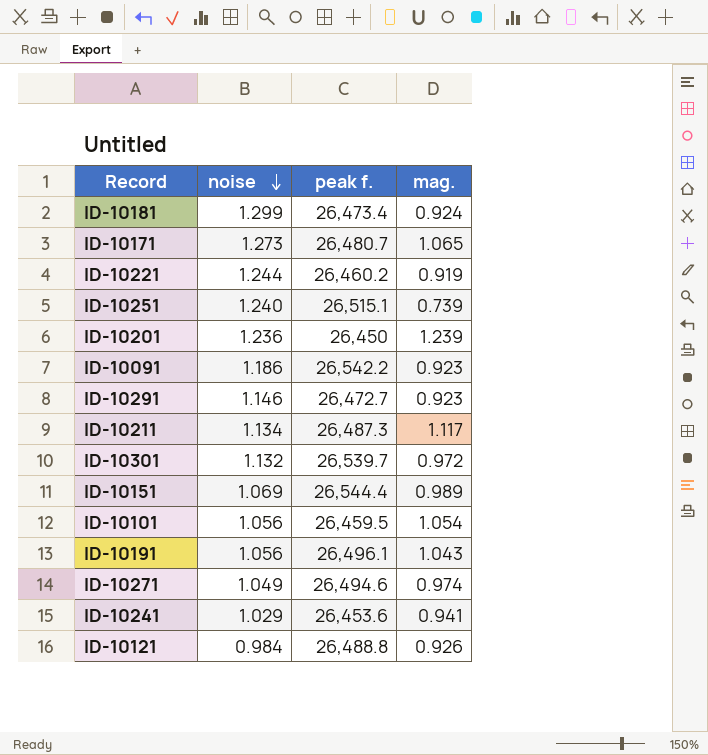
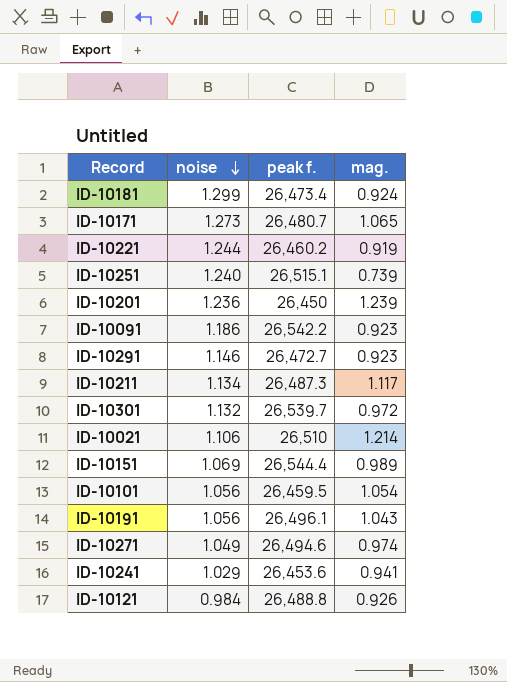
row ID-10021: none -> 1.106 | 26,510 | 1.214

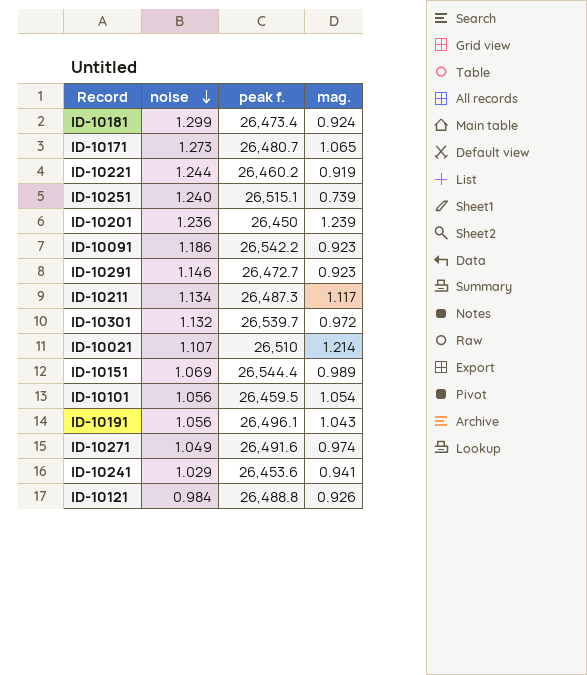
ID-10021 | noise: 1.106 -> 1.107
ID-10271 | peak f.: 26,494.6 -> 26,491.6

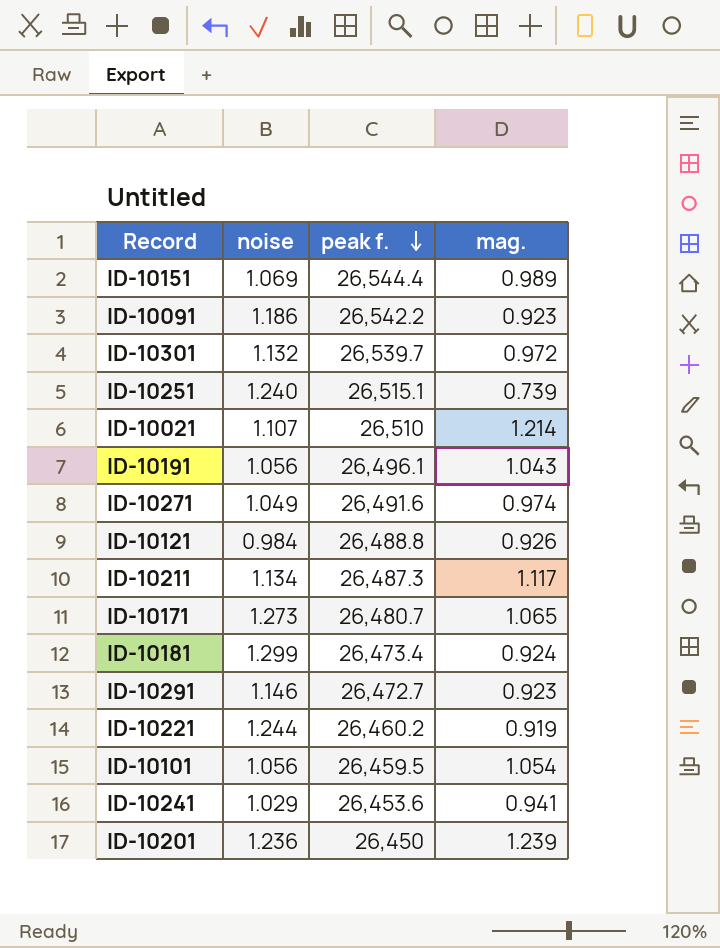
row order: noise descending -> peak f. descending

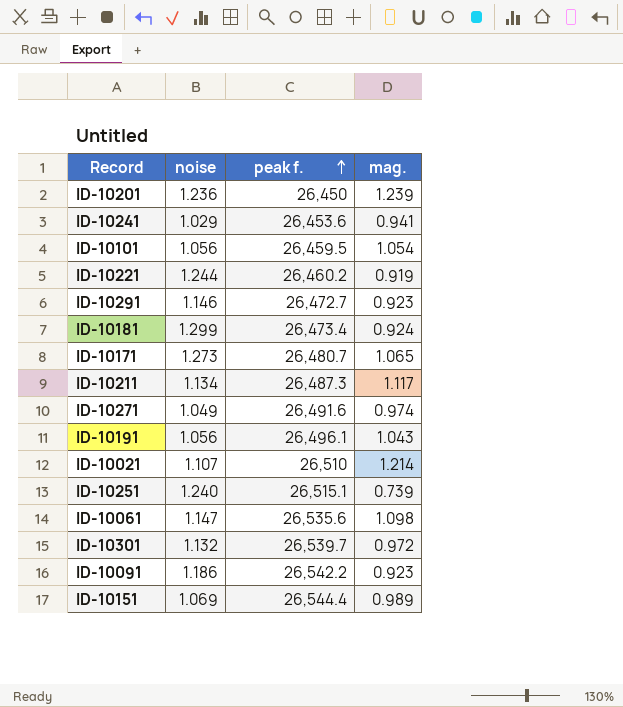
row order: peak f. descending -> peak f. ascending
row ID-10121: 0.984 | 26,488.8 | 0.926 -> none
row ID-10061: none -> 1.147 | 26,535.6 | 1.098

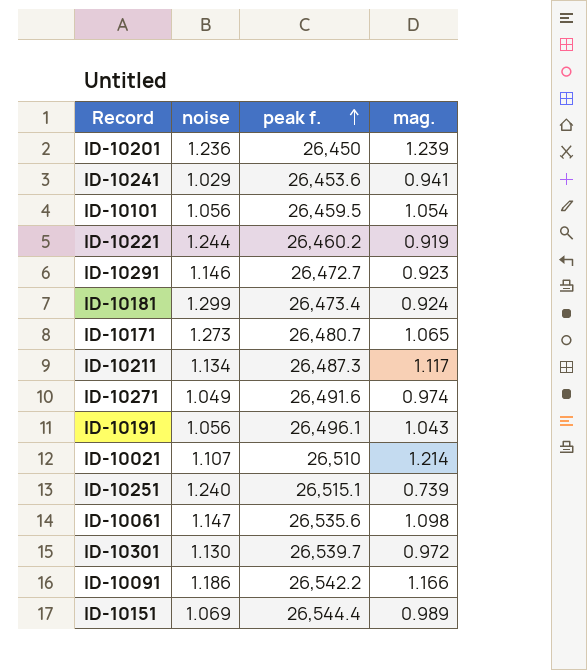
ID-10301 | noise: 1.132 -> 1.130
ID-10091 | mag.: 0.923 -> 1.166

